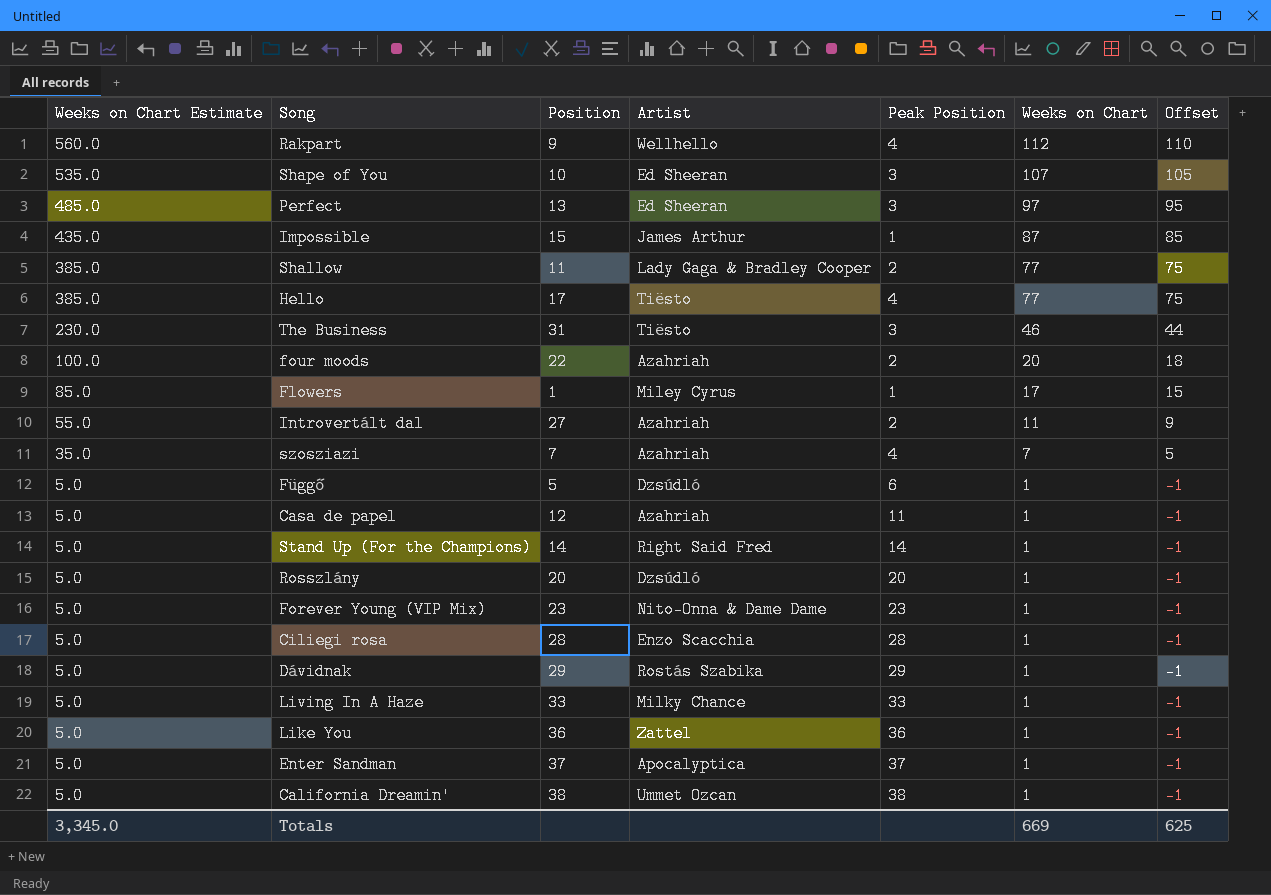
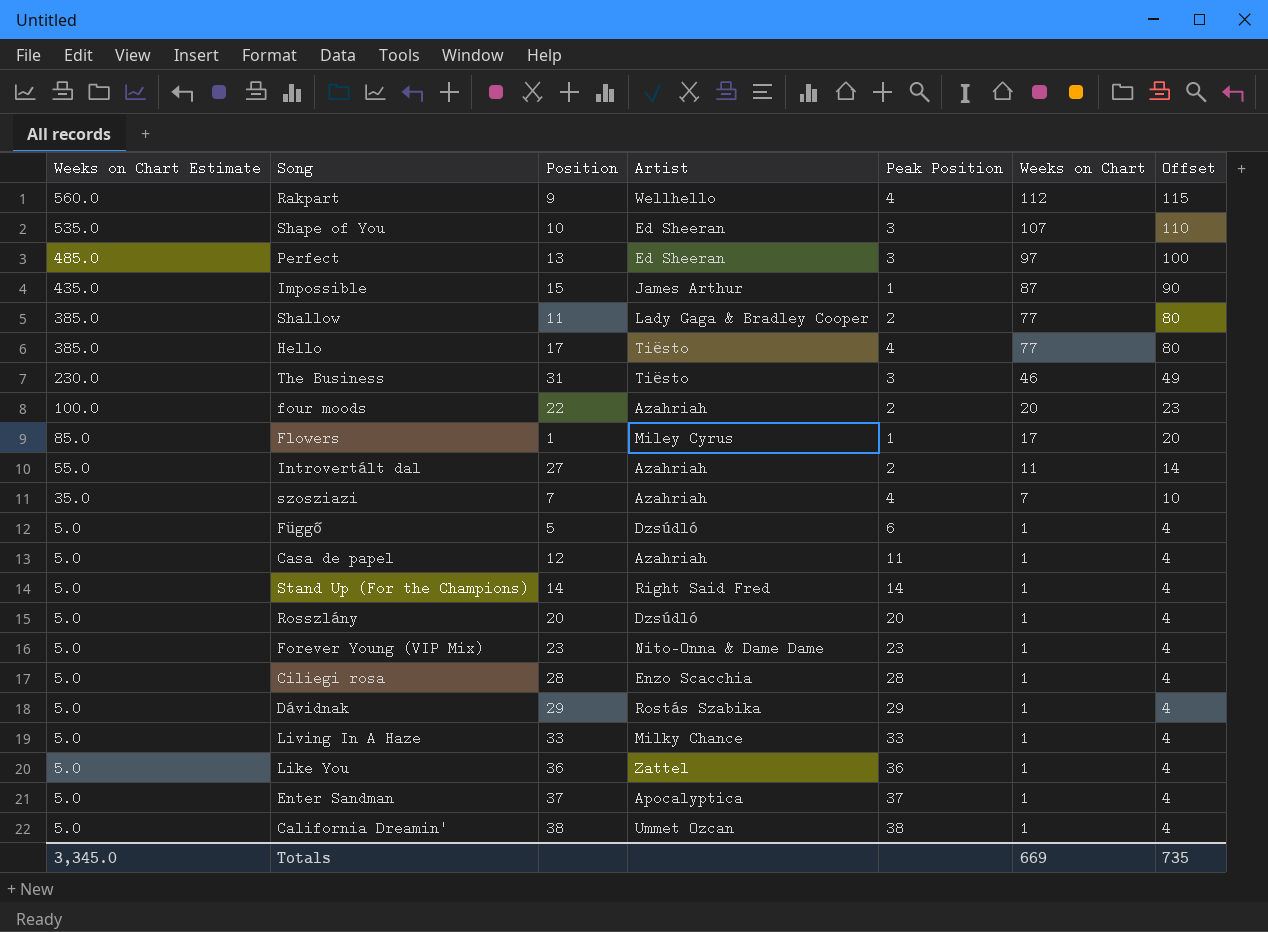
column Offset | formula: [Weeks on Chart] - 2 -> [Weeks on Chart] + 3
Totals | Offset: 625 -> 735

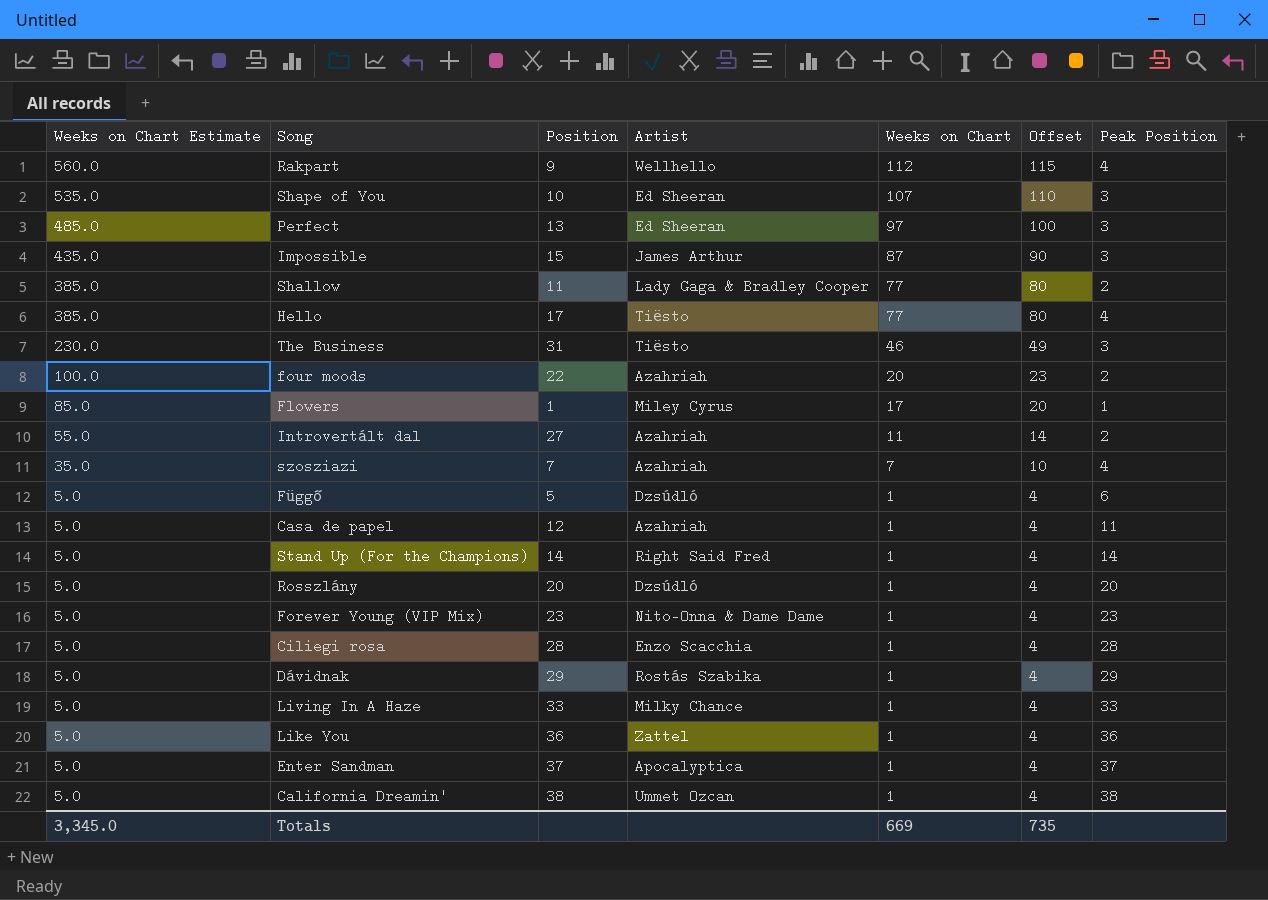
column Peak Position | position: 5 -> 7
Impossible | Peak Position: 1 -> 3

